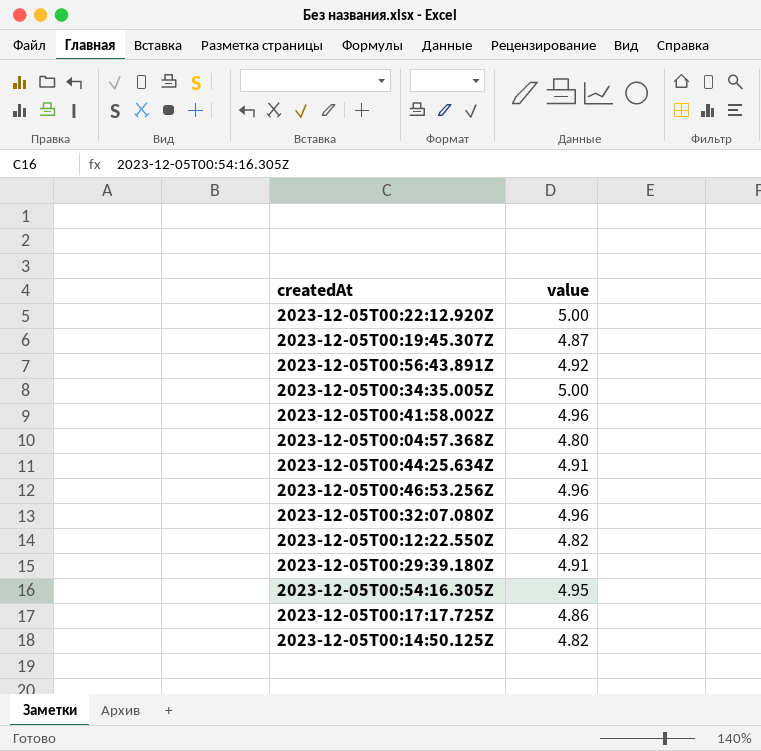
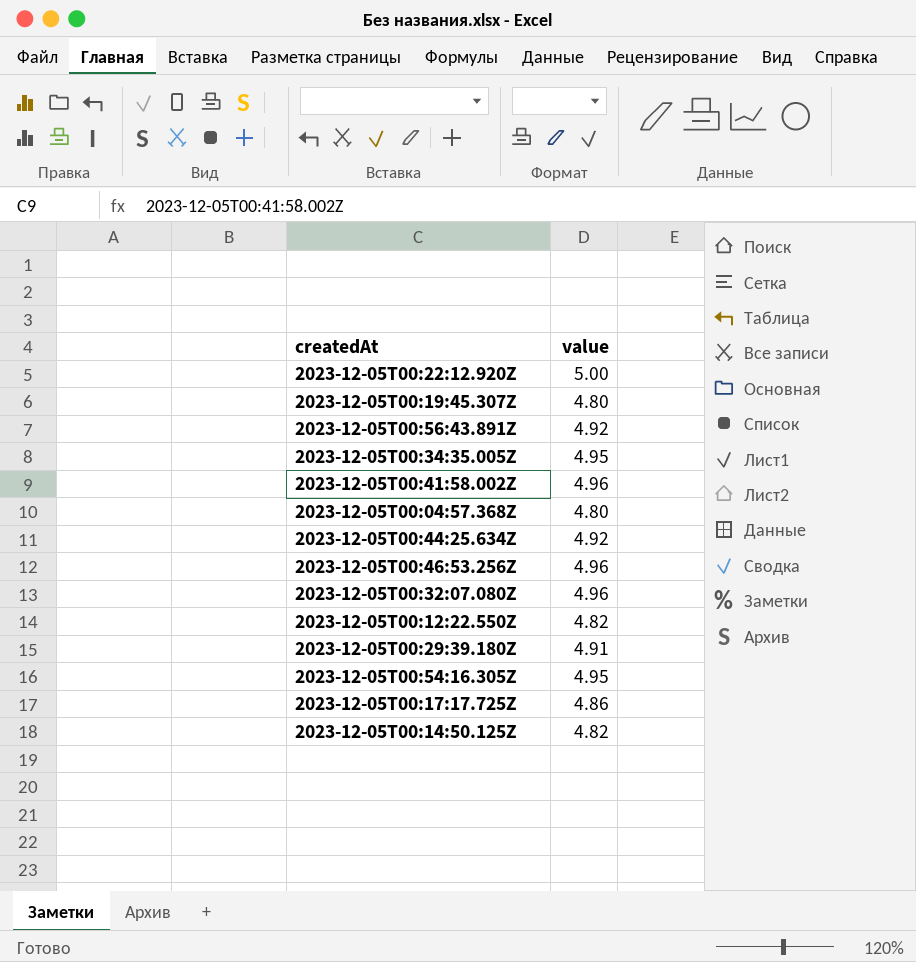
2023-12-05T00:19:45.307Z | value: 4.87 -> 4.80
2023-12-05T00:34:35.005Z | value: 5.00 -> 4.95
2023-12-05T00:44:25.634Z | value: 4.91 -> 4.92

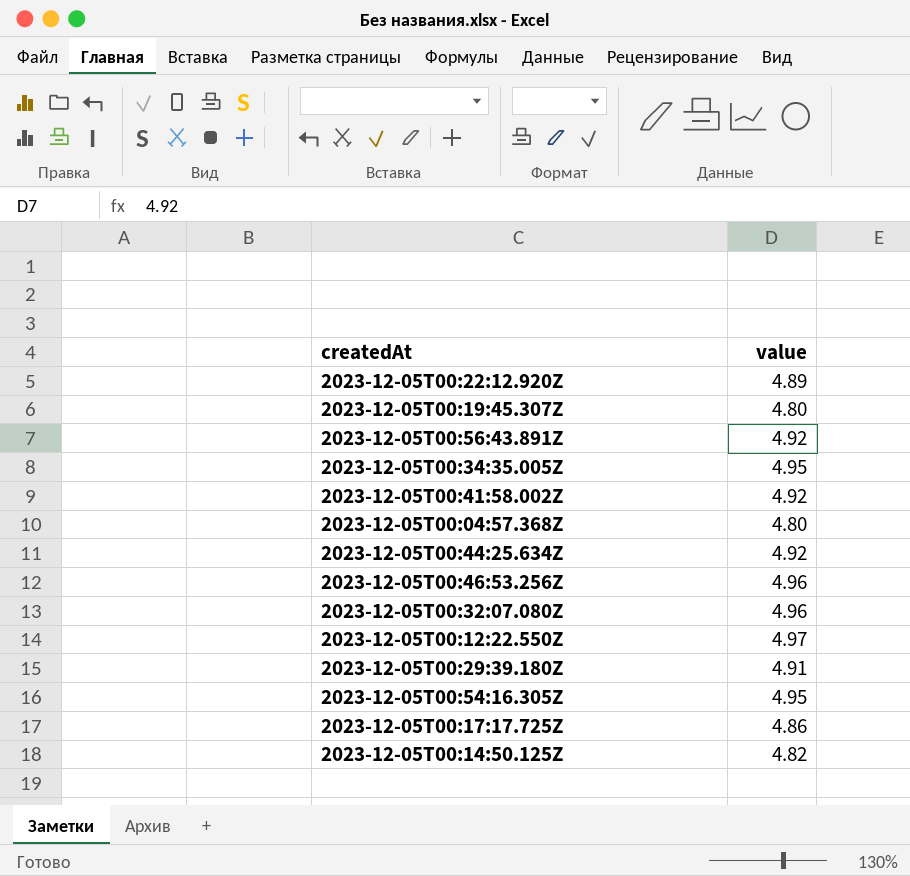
2023-12-05T00:22:12.920Z | value: 5.00 -> 4.89
2023-12-05T00:41:58.002Z | value: 4.96 -> 4.92
2023-12-05T00:12:22.550Z | value: 4.82 -> 4.97

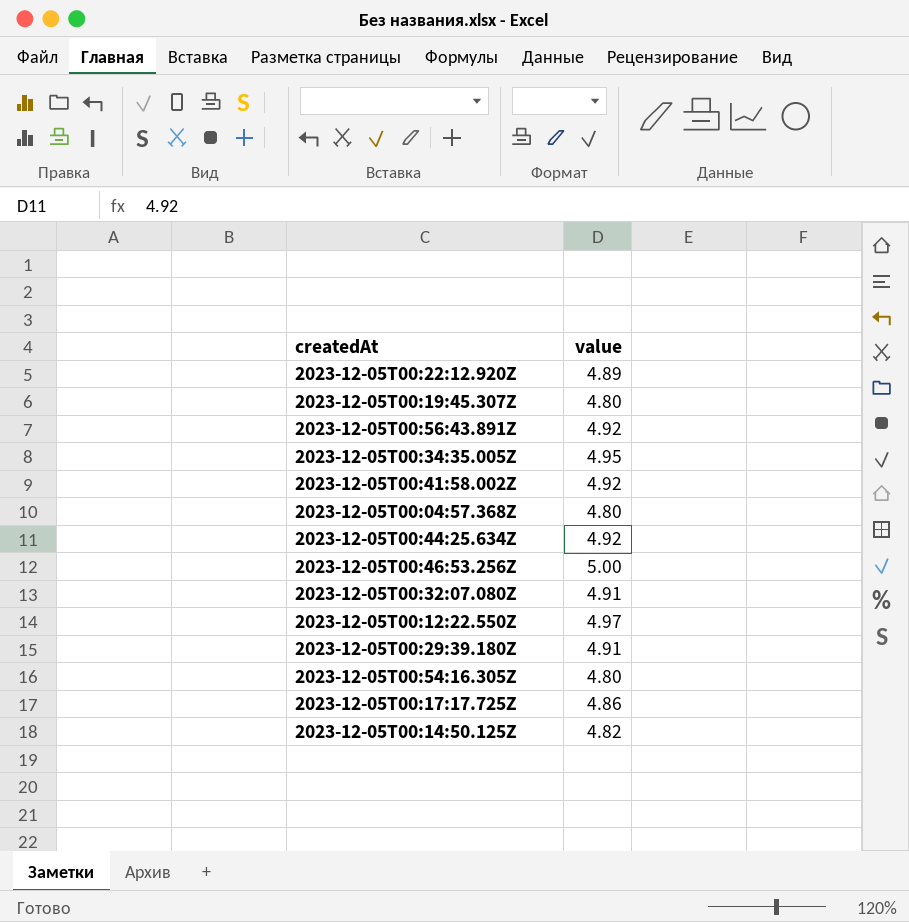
2023-12-05T00:46:53.256Z | value: 4.96 -> 5.00
2023-12-05T00:32:07.080Z | value: 4.96 -> 4.91
2023-12-05T00:54:16.305Z | value: 4.95 -> 4.80

